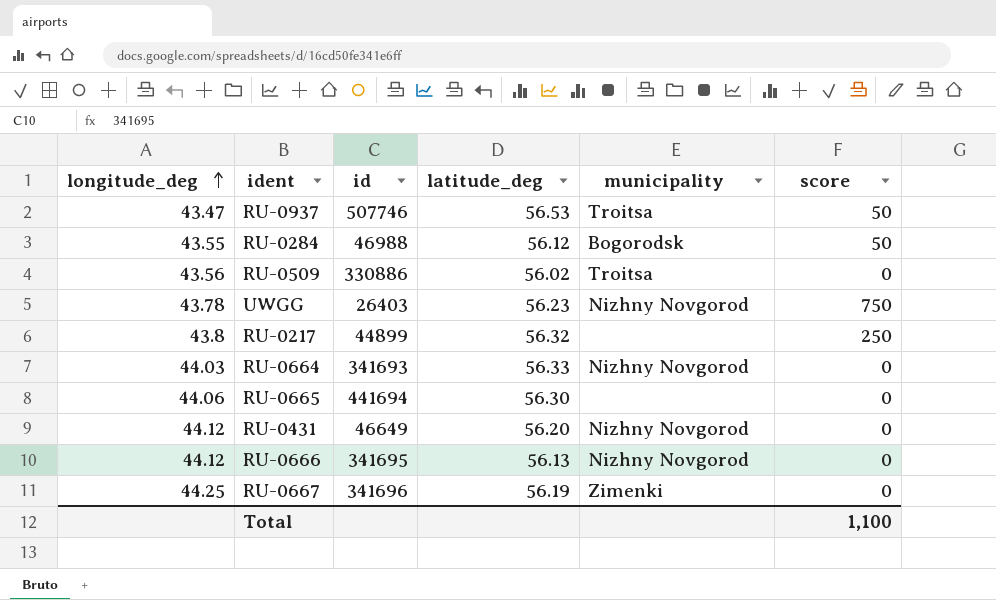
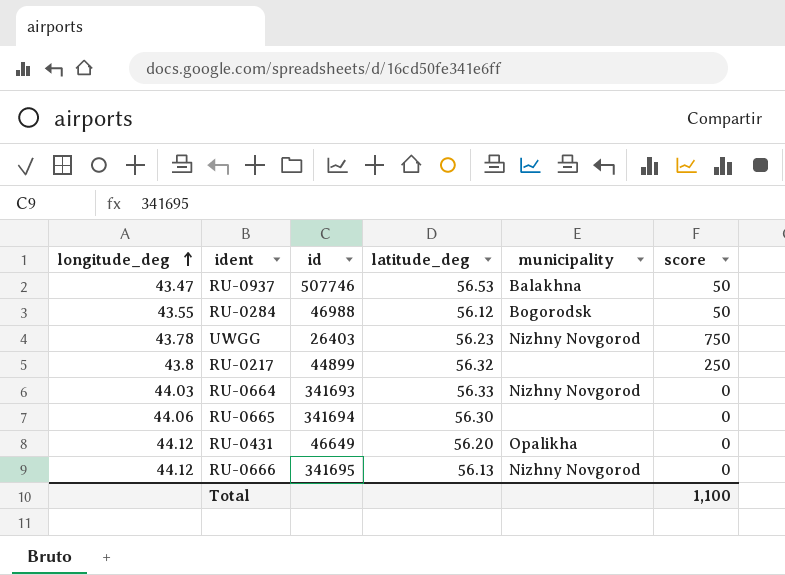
row RU-0509: 43.56 | 330886 | 56.02 | Troitsa | 0 -> none
row RU-0667: 44.25 | 341696 | 56.19 | Zimenki | 0 -> none
RU-0937 | municipality: Troitsa -> Balakhna
RU-0665 | id: 441694 -> 341694
RU-0431 | municipality: Nizhny Novgorod -> Opalikha

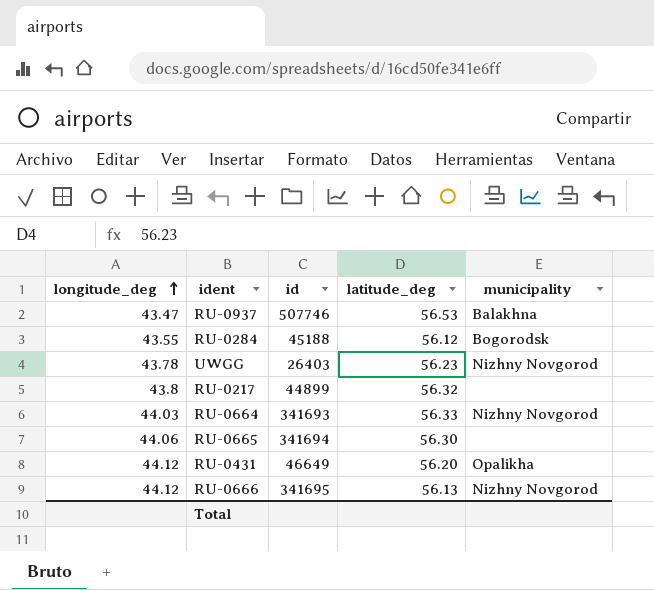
column score | position: 6 -> none
RU-0284 | id: 46988 -> 45188

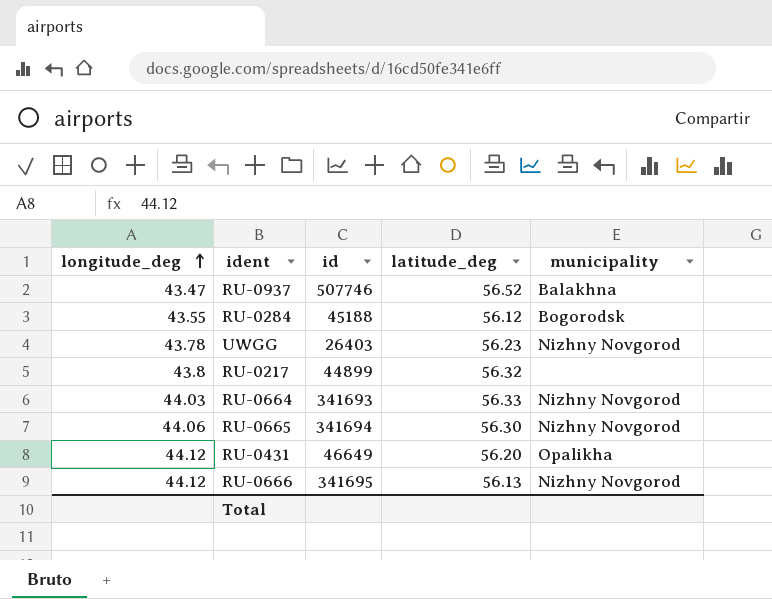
RU-0937 | latitude_deg: 56.53 -> 56.52
RU-0665 | municipality: none -> Nizhny Novgorod

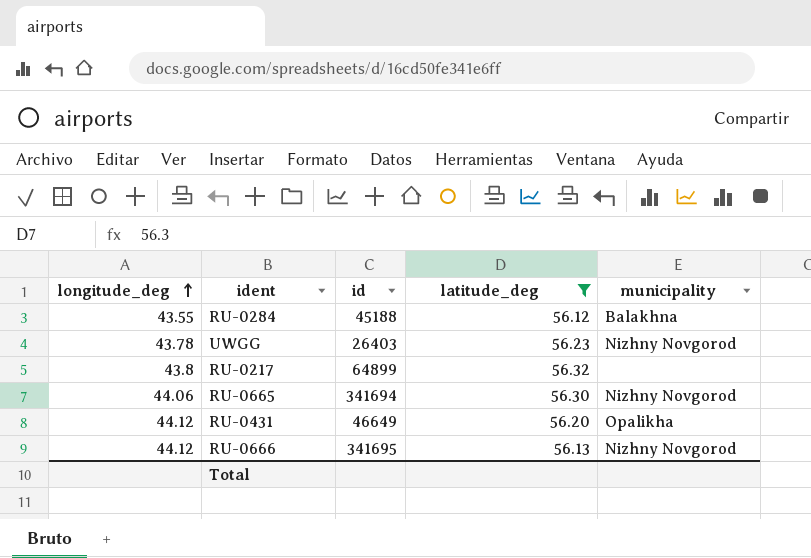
filter: none -> latitude_deg <= 56.32
RU-0284 | municipality: Bogorodsk -> Balakhna
RU-0217 | id: 44899 -> 64899

